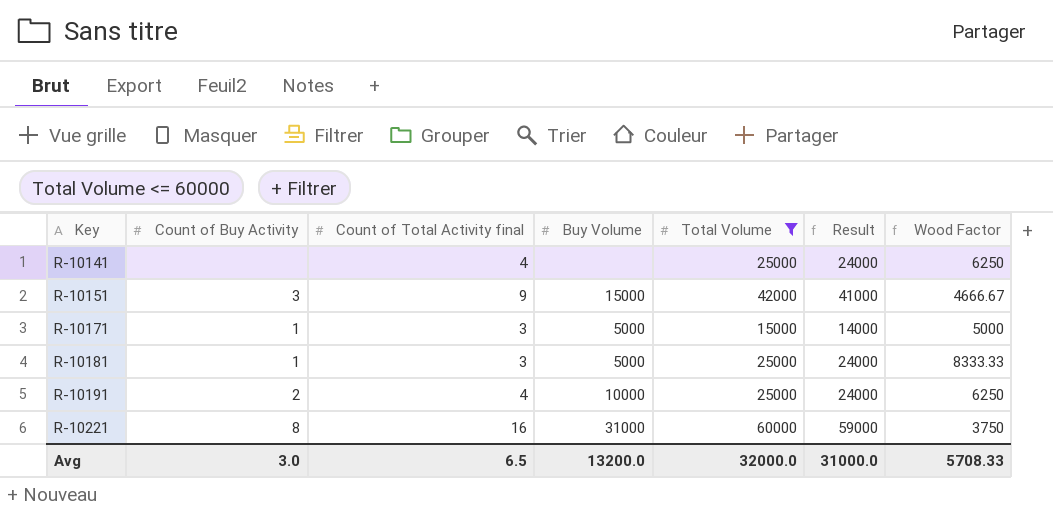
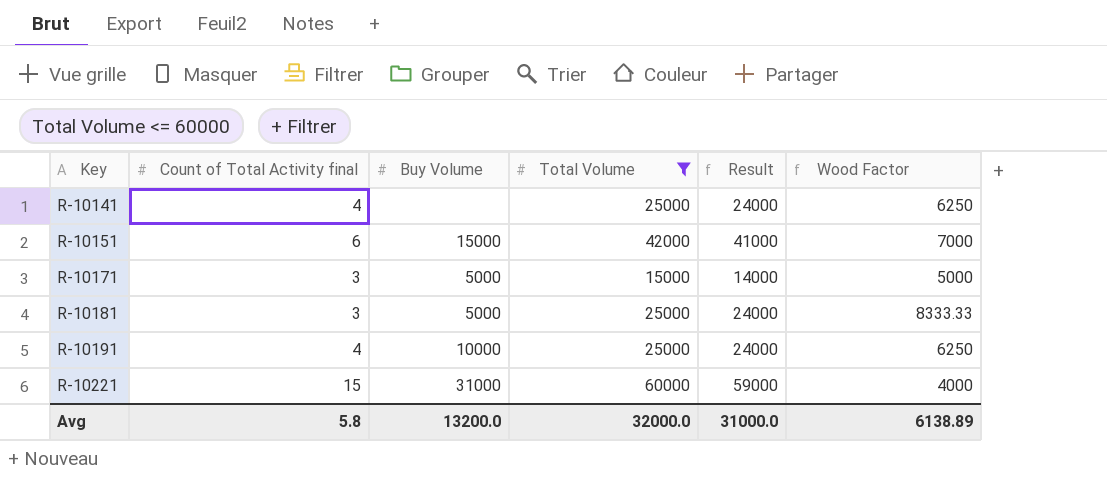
column Count of Buy Activity | position: 2 -> none
R-10151 | Count of Total Activity final: 9 -> 6
R-10151 | Wood Factor: 4666.67 -> 7000
R-10221 | Count of Total Activity final: 16 -> 15
R-10221 | Wood Factor: 3750 -> 4000
Avg | Count of Total Activity final: 6.5 -> 5.8
Avg | Wood Factor: 5708.33 -> 6138.89

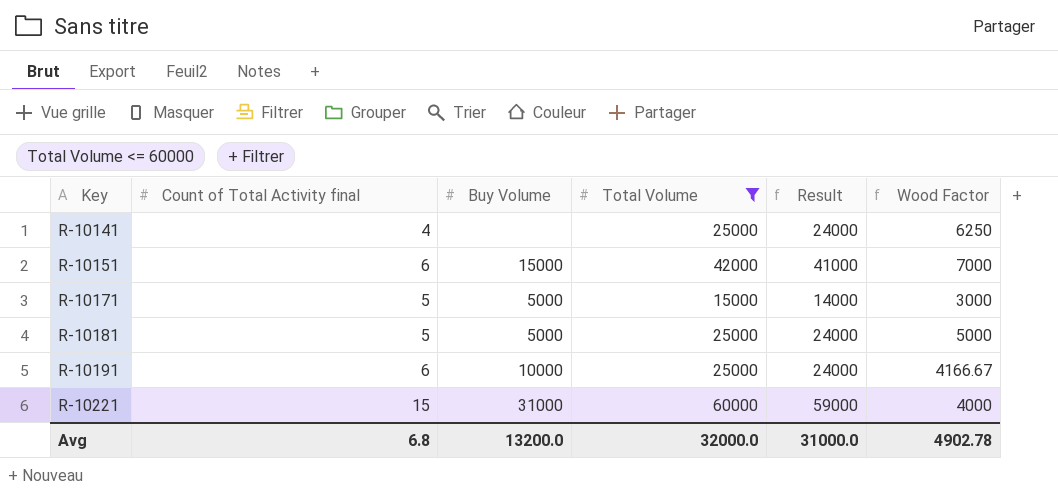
R-10171 | Count of Total Activity final: 3 -> 5
R-10171 | Wood Factor: 5000 -> 3000
R-10181 | Count of Total Activity final: 3 -> 5
R-10181 | Wood Factor: 8333.33 -> 5000
R-10191 | Count of Total Activity final: 4 -> 6
R-10191 | Wood Factor: 6250 -> 4166.67
Avg | Count of Total Activity final: 5.8 -> 6.8
Avg | Wood Factor: 6138.89 -> 4902.78

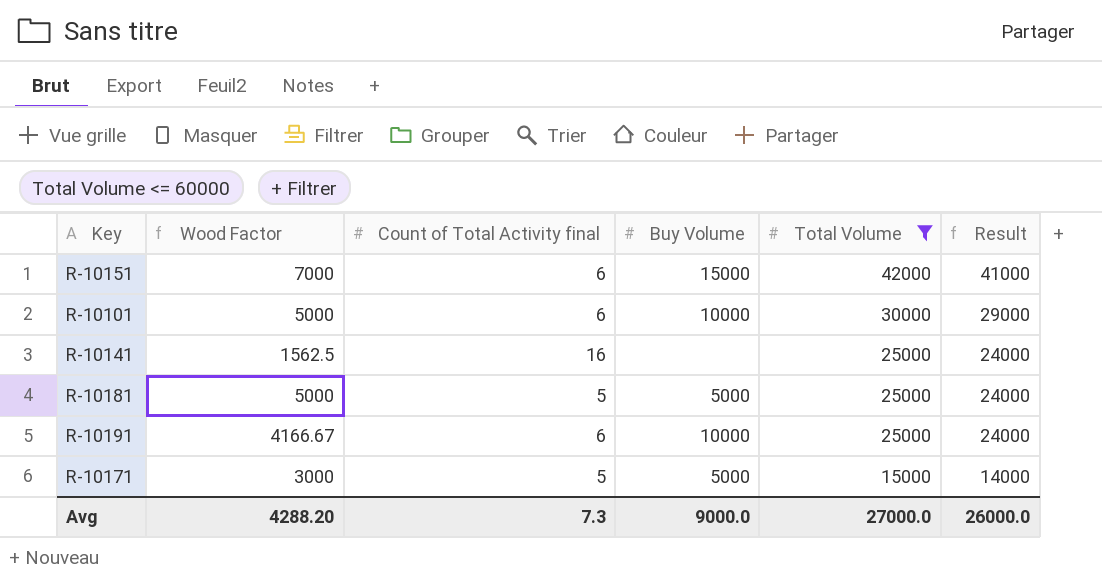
row order: Key ascending -> Total Volume descending
column Wood Factor | position: 6 -> 2
row R-10221: 15 | 31000 | 60000 | 59000 | 4000 -> none
row R-10101: none -> 5000 | 6 | 10000 | 30000 | 29000
R-10141 | Wood Factor: 6250 -> 1562.5
R-10141 | Count of Total Activity final: 4 -> 16
Avg | Wood Factor: 4902.78 -> 4288.20
Avg | Count of Total Activity final: 6.8 -> 7.3
Avg | Buy Volume: 13200.0 -> 9000.0
Avg | Total Volume: 32000.0 -> 27000.0
Avg | Result: 31000.0 -> 26000.0

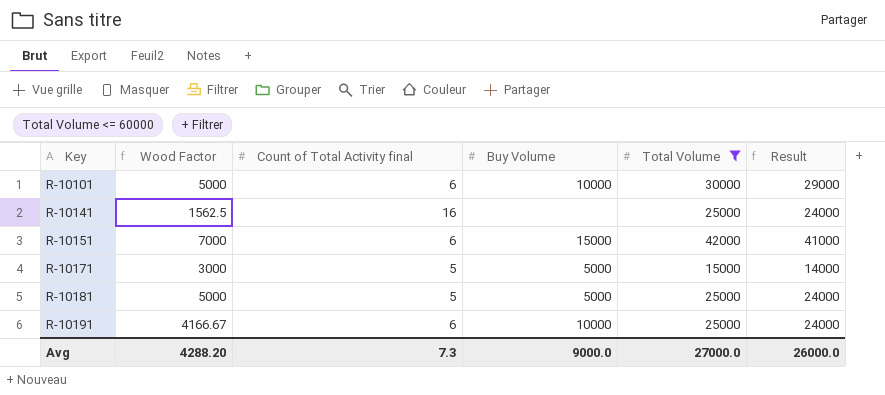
row order: Total Volume descending -> Key ascending

